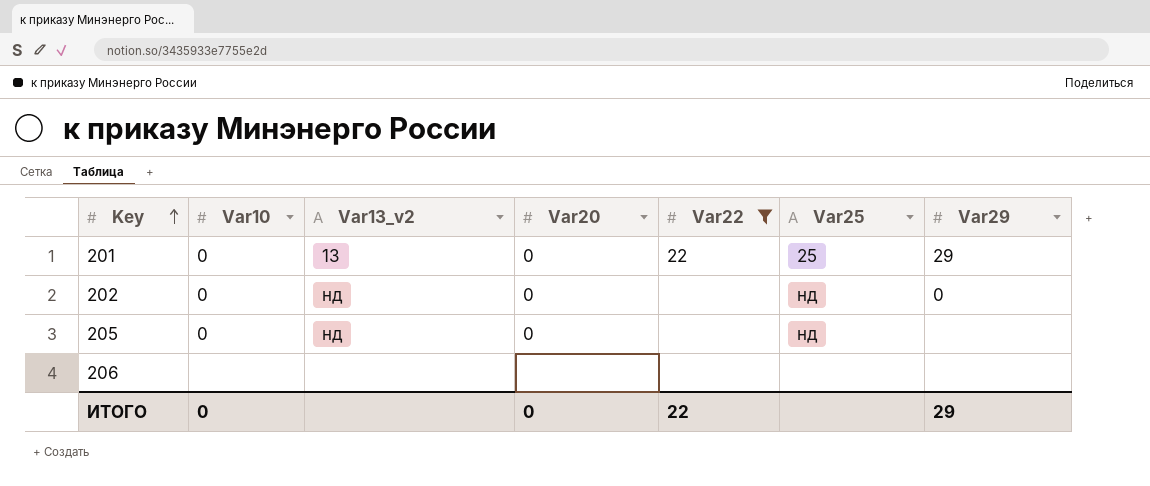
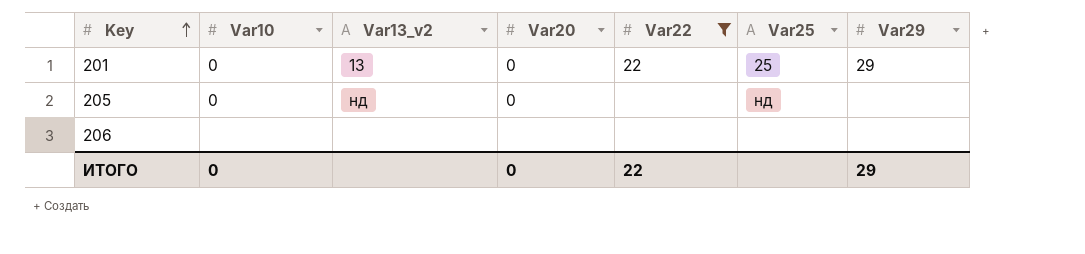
row 202: 0 | нд | 0 | none | нд | 0 -> none

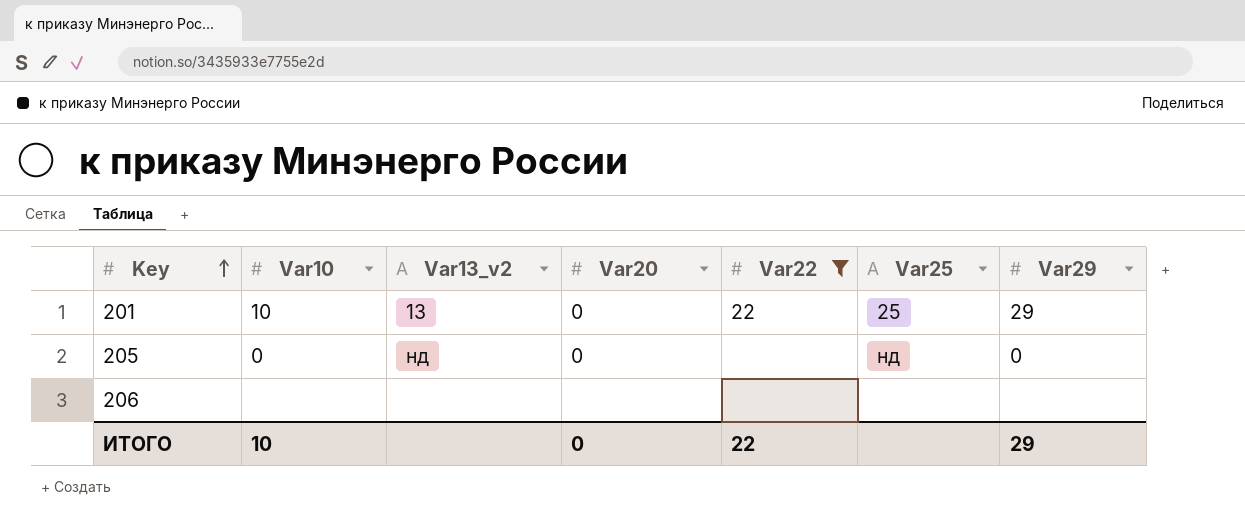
201 | Var10: 0 -> 10
205 | Var29: none -> 0
ИТОГО | Var10: 0 -> 10

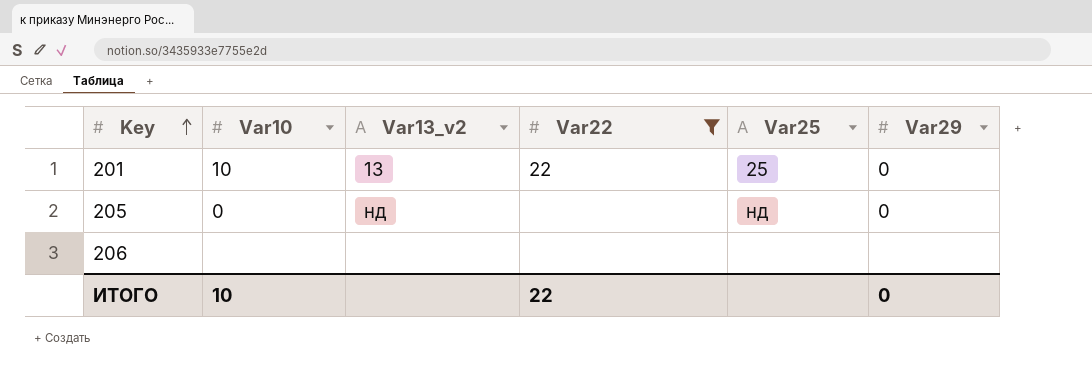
column Var20 | position: 4 -> none
201 | Var29: 29 -> 0
ИТОГО | Var29: 29 -> 0

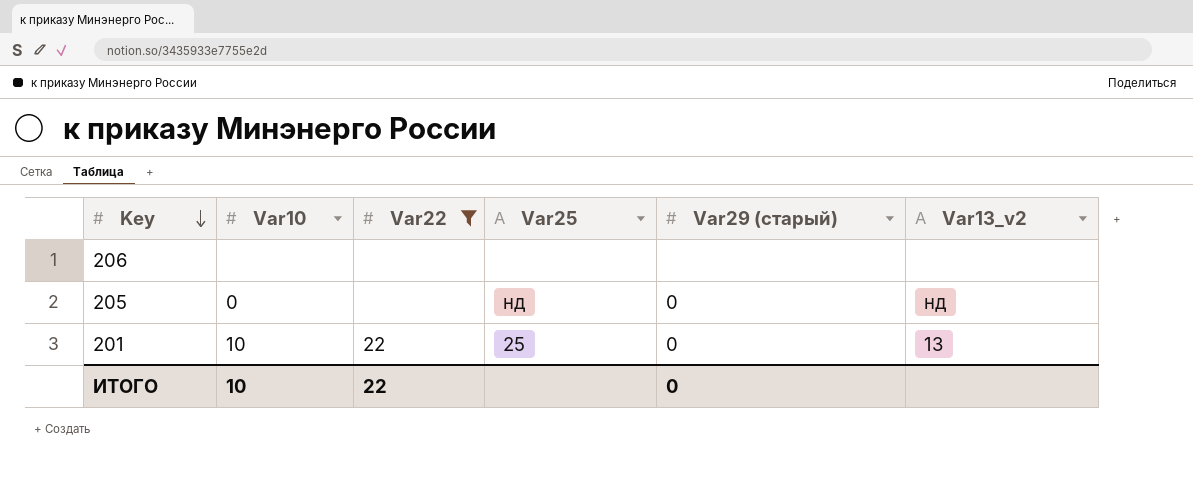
row order: Key ascending -> Key descending
column name: Var29 -> Var29 (старый)
column Var13_v2 | position: 3 -> 6

